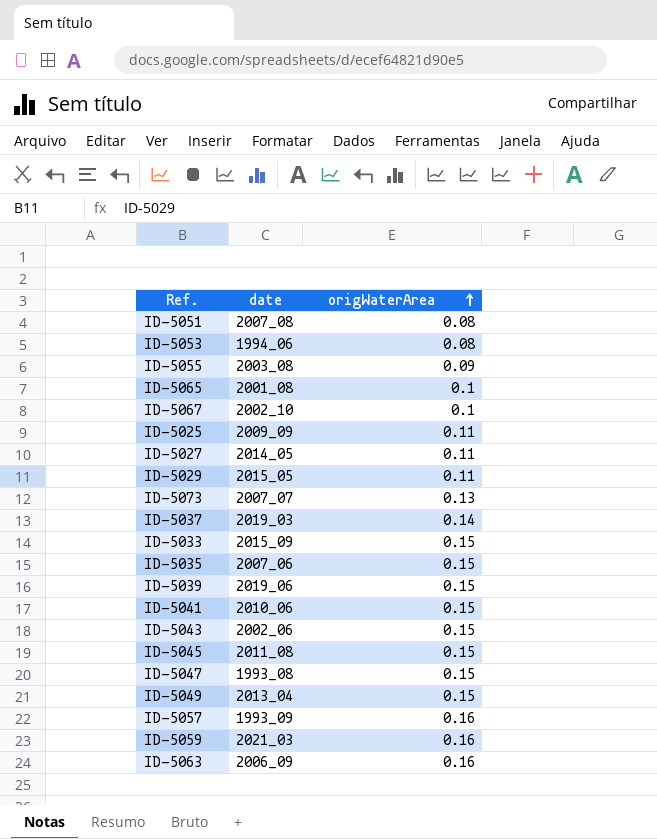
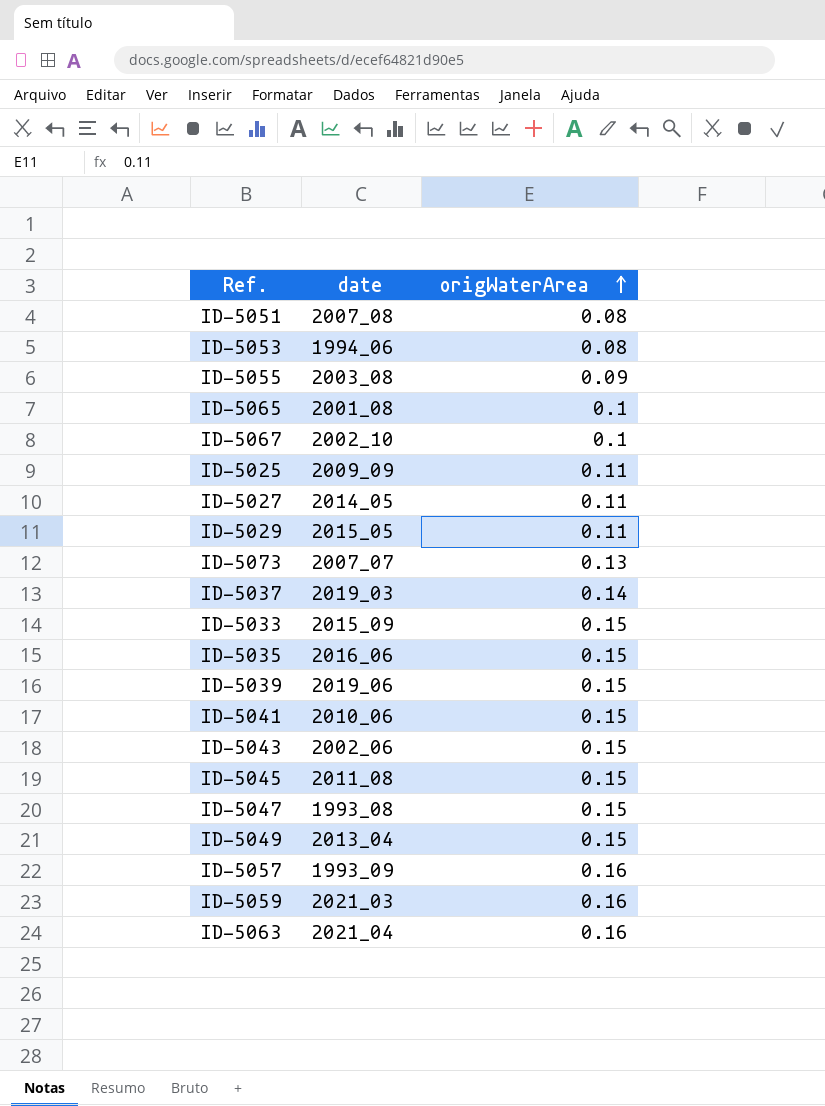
ID-5035 | date: 2007_06 -> 2016_06
ID-5063 | date: 2006_09 -> 2021_04

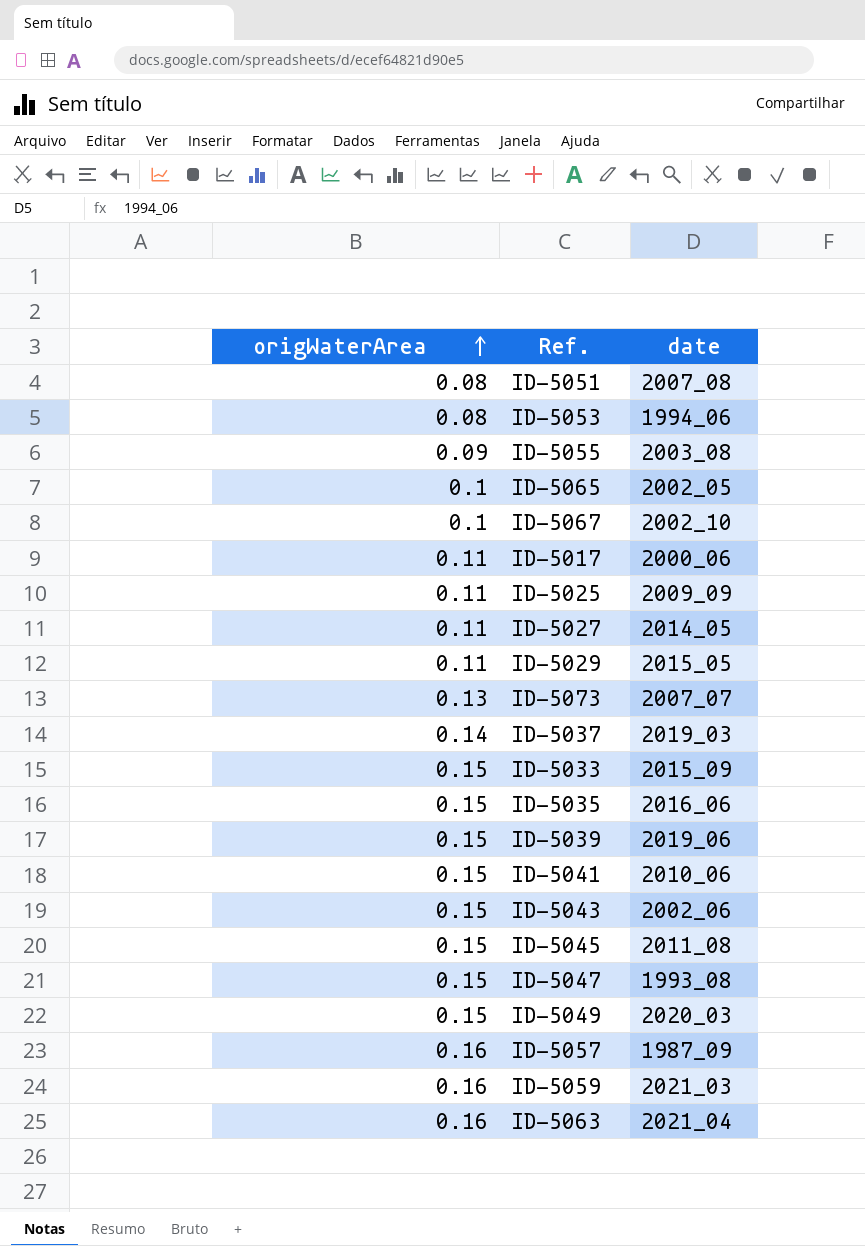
column origWaterArea | position: 3 -> 1
ID-5065 | date: 2001_08 -> 2002_05
row ID-5017: none -> 0.11 | 2000_06
ID-5049 | date: 2013_04 -> 2020_03
ID-5057 | date: 1993_09 -> 1987_09

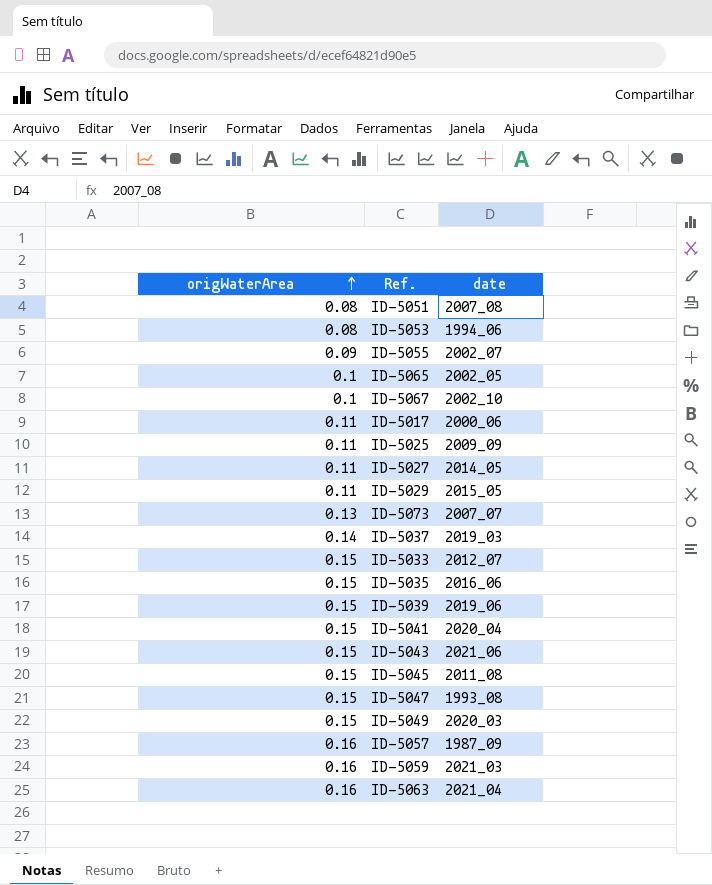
ID-5055 | date: 2003_08 -> 2002_07
ID-5033 | date: 2015_09 -> 2012_07
ID-5041 | date: 2010_06 -> 2020_04
ID-5043 | date: 2002_06 -> 2021_06

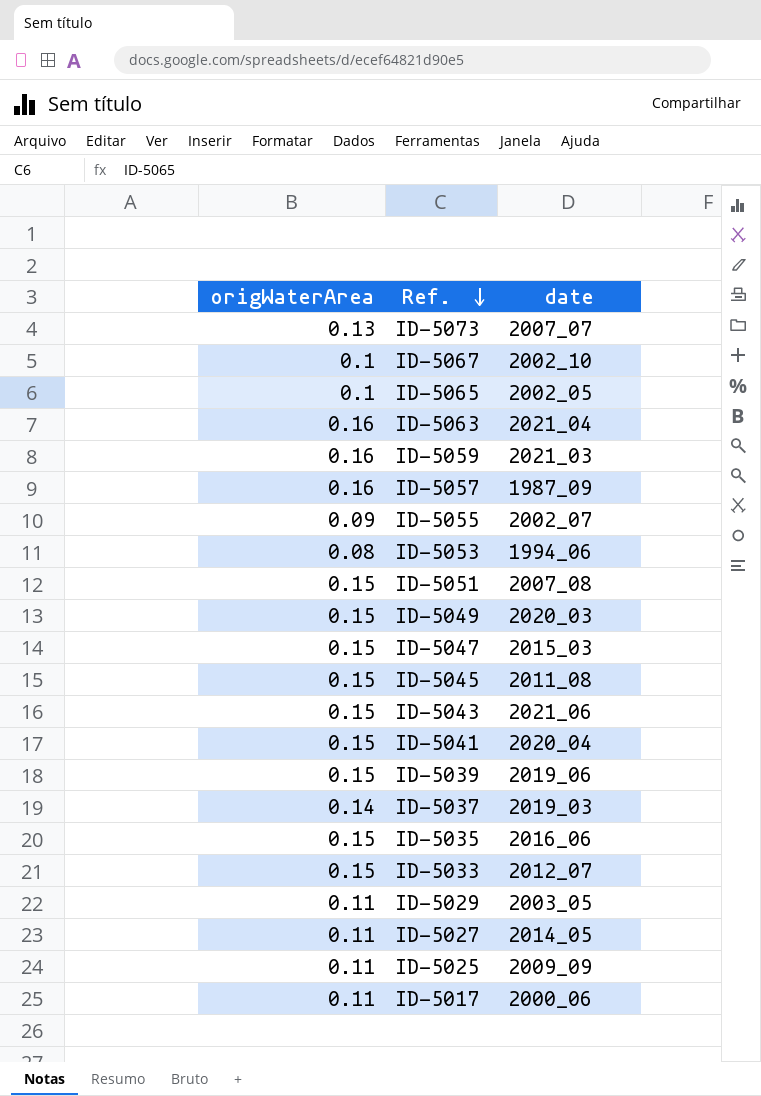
row order: origWaterArea ascending -> Ref. descending
ID-5051 | origWaterArea: 0.08 -> 0.15
ID-5047 | date: 1993_08 -> 2015_03
ID-5029 | date: 2015_05 -> 2003_05

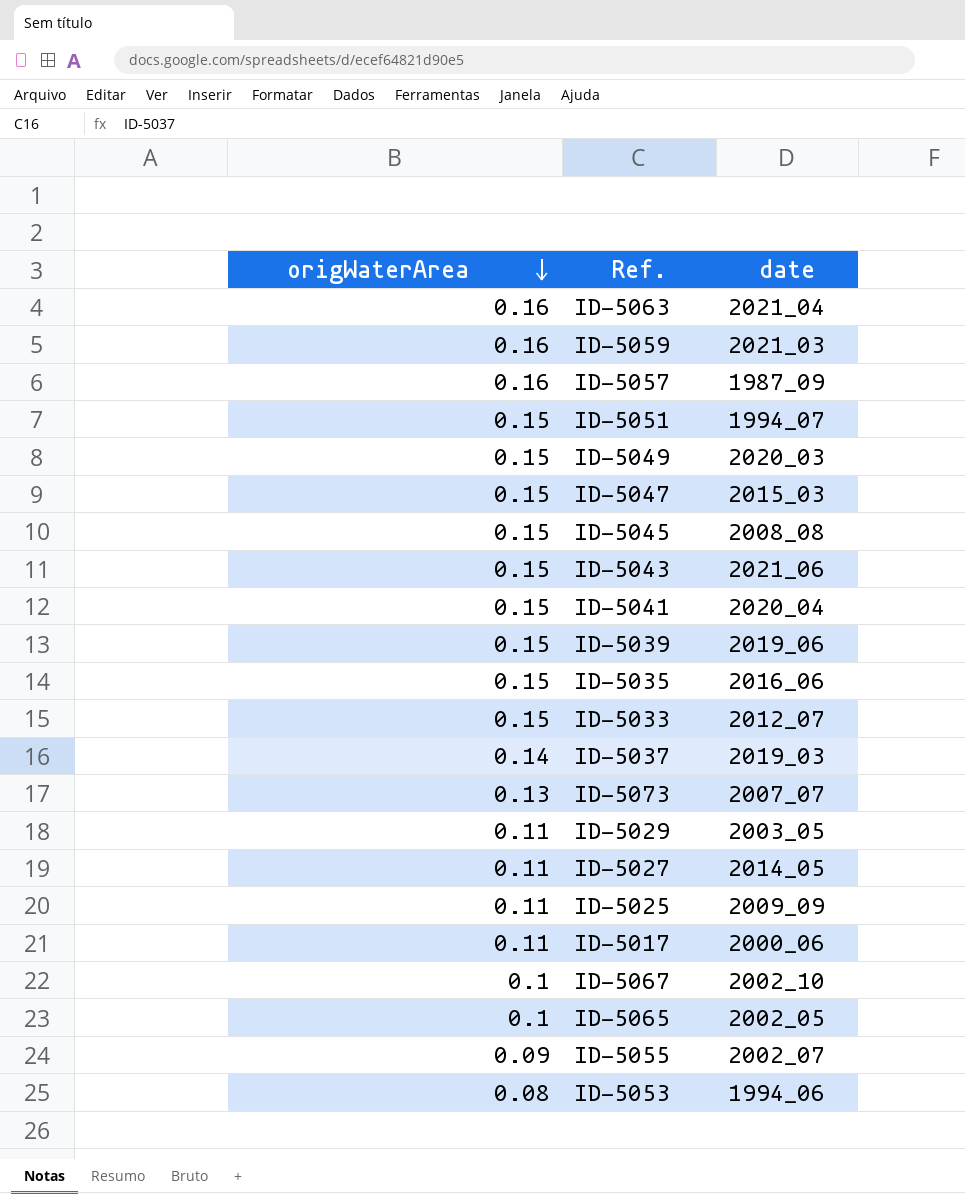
row order: Ref. descending -> origWaterArea descending
ID-5051 | date: 2007_08 -> 1994_07
ID-5045 | date: 2011_08 -> 2008_08

